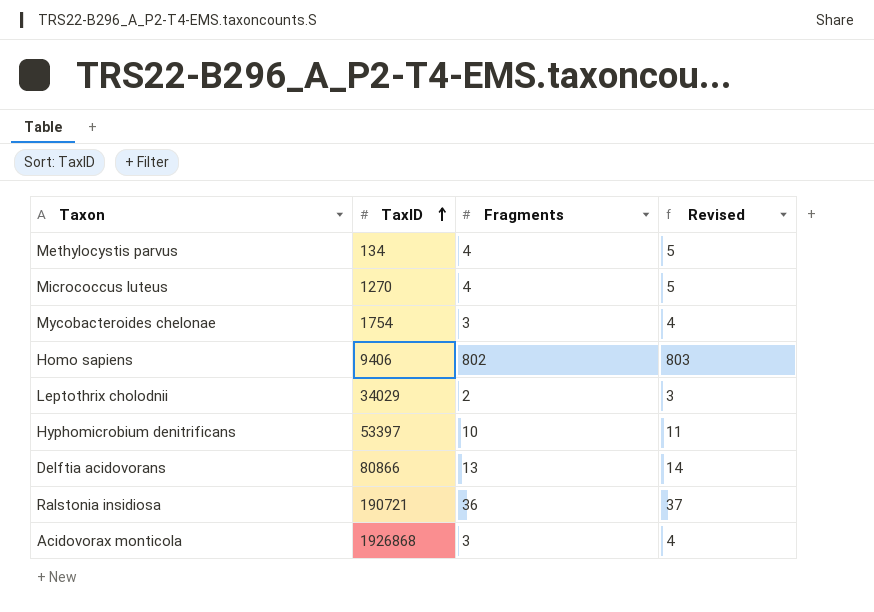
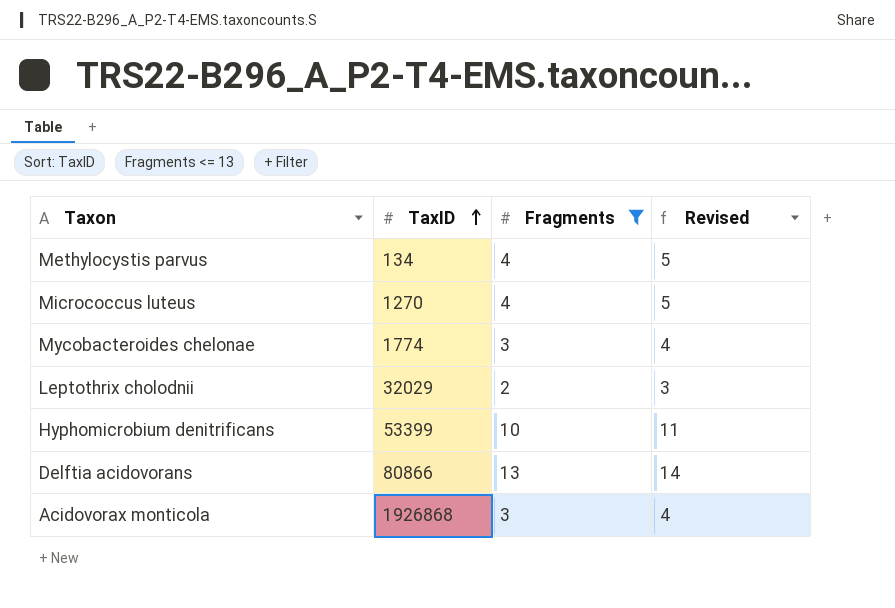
filter: none -> Fragments <= 13
Mycobacteroides chelonae | TaxID: 1754 -> 1774
Leptothrix cholodnii | TaxID: 34029 -> 32029
Hyphomicrobium denitrificans | TaxID: 53397 -> 53399

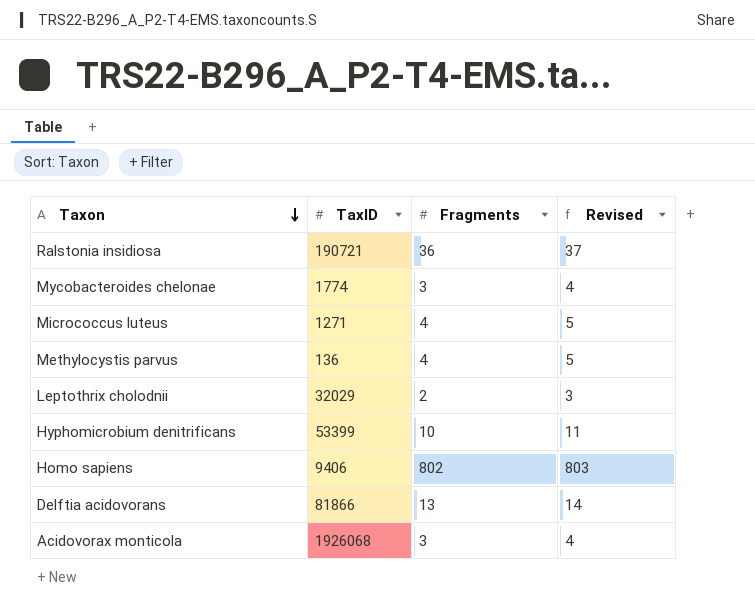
filter: Fragments <= 13 -> none
row order: TaxID ascending -> Taxon descending
Micrococcus luteus | TaxID: 1270 -> 1271
Methylocystis parvus | TaxID: 134 -> 136
Delftia acidovorans | TaxID: 80866 -> 81866
Acidovorax monticola | TaxID: 1926868 -> 1926068

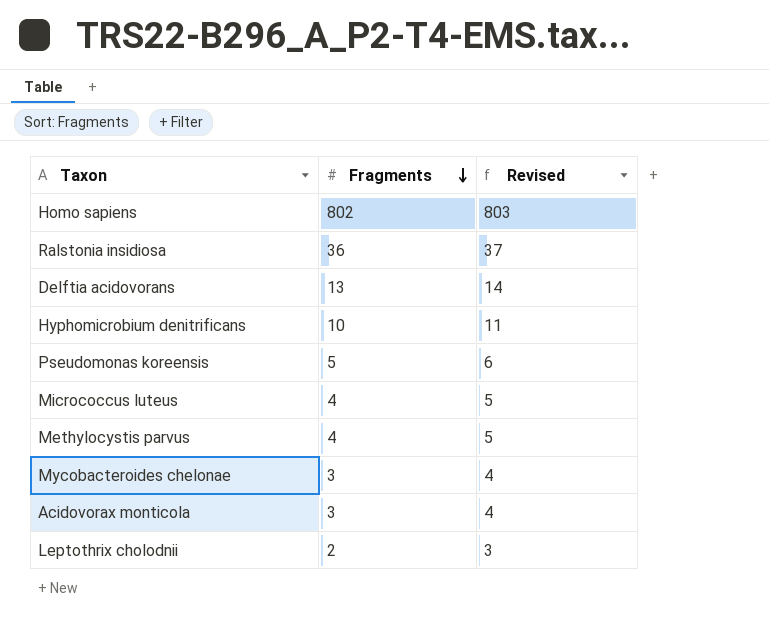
row order: Taxon descending -> Fragments descending
column TaxID | position: 2 -> none
row Pseudomonas koreensis: none -> 5 | 6

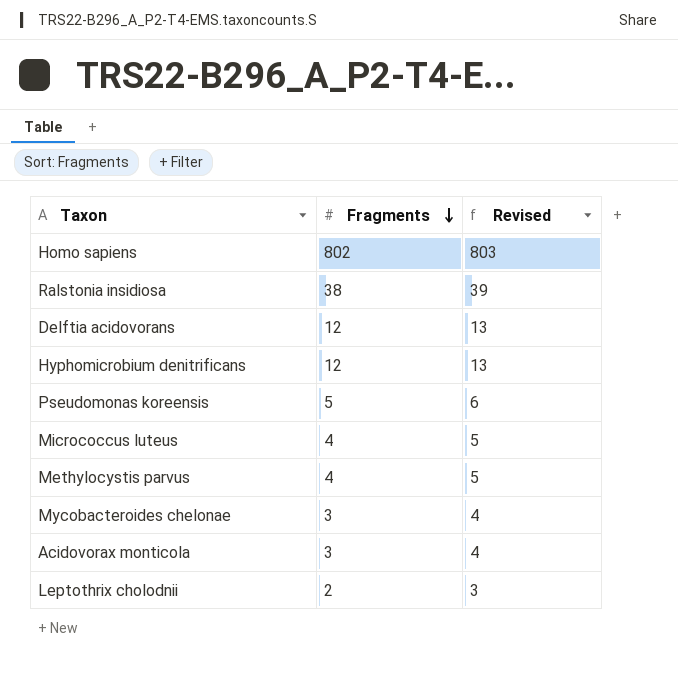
Ralstonia insidiosa | Fragments: 36 -> 38
Ralstonia insidiosa | Revised: 37 -> 39
Delftia acidovorans | Fragments: 13 -> 12
Delftia acidovorans | Revised: 14 -> 13
Hyphomicrobium denitrificans | Fragments: 10 -> 12
Hyphomicrobium denitrificans | Revised: 11 -> 13

